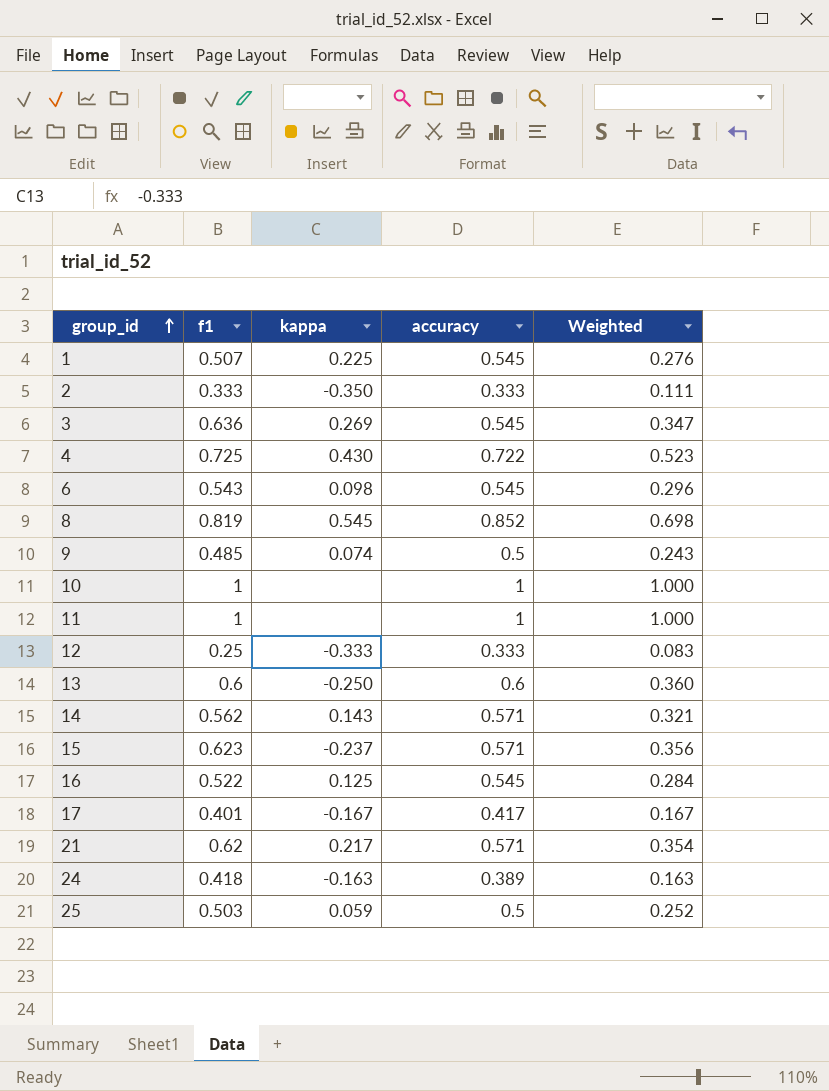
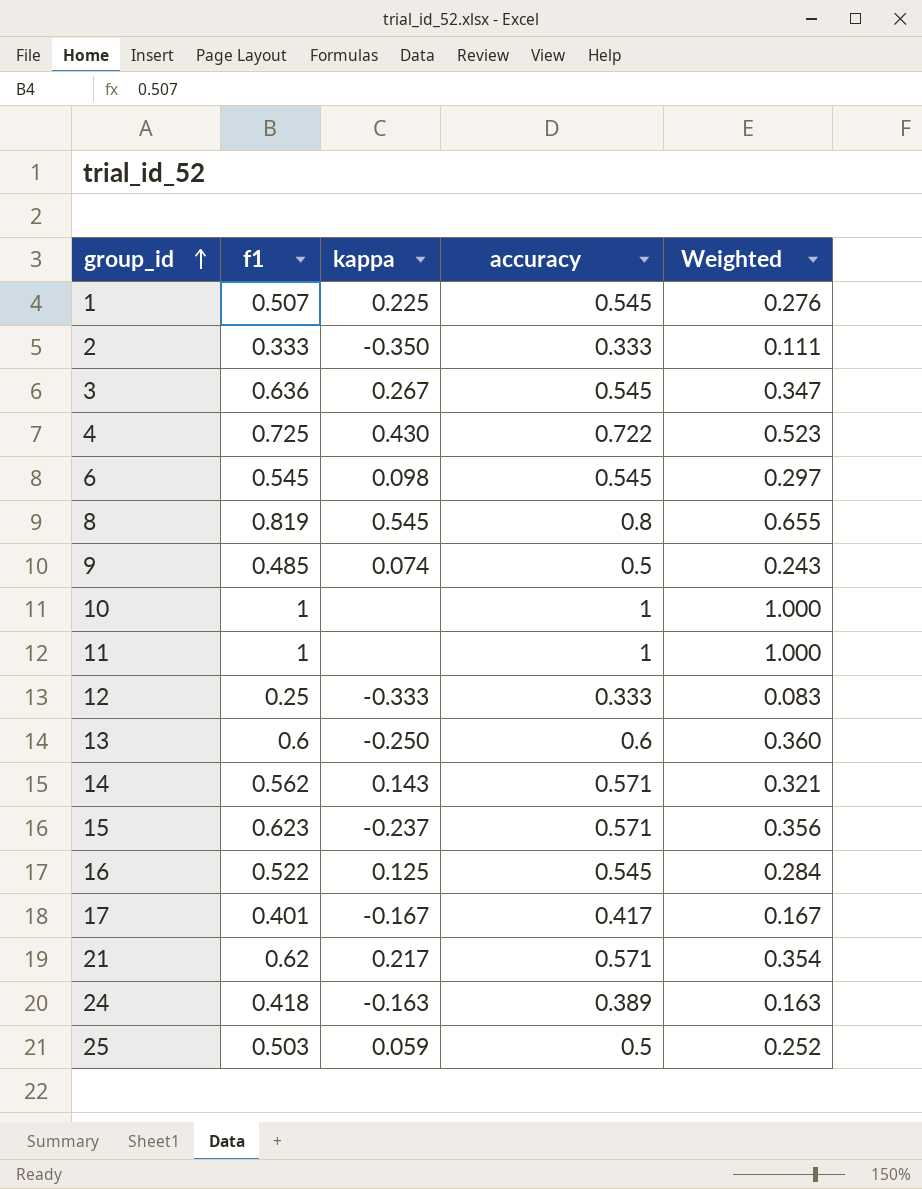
3 | kappa: 0.269 -> 0.267
6 | f1: 0.543 -> 0.545
6 | Weighted: 0.296 -> 0.297
8 | accuracy: 0.852 -> 0.8
8 | Weighted: 0.698 -> 0.655

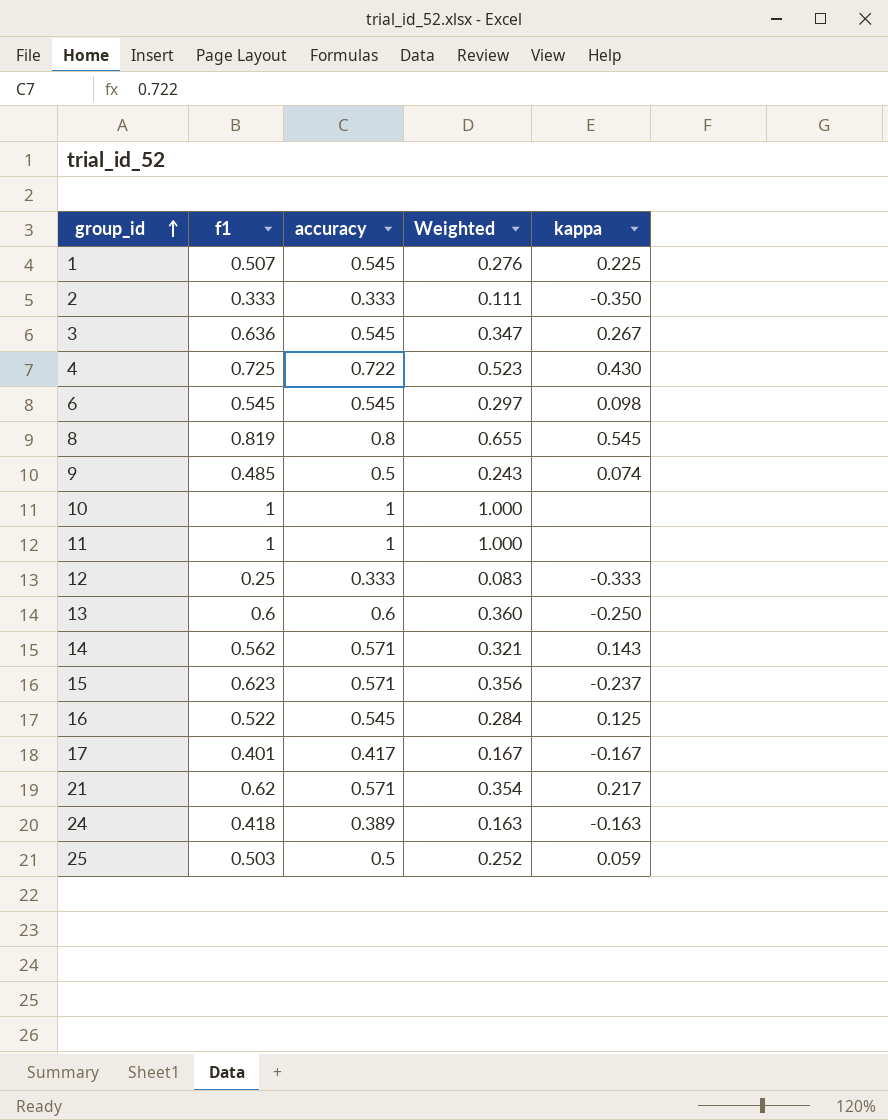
column kappa | position: 3 -> 5

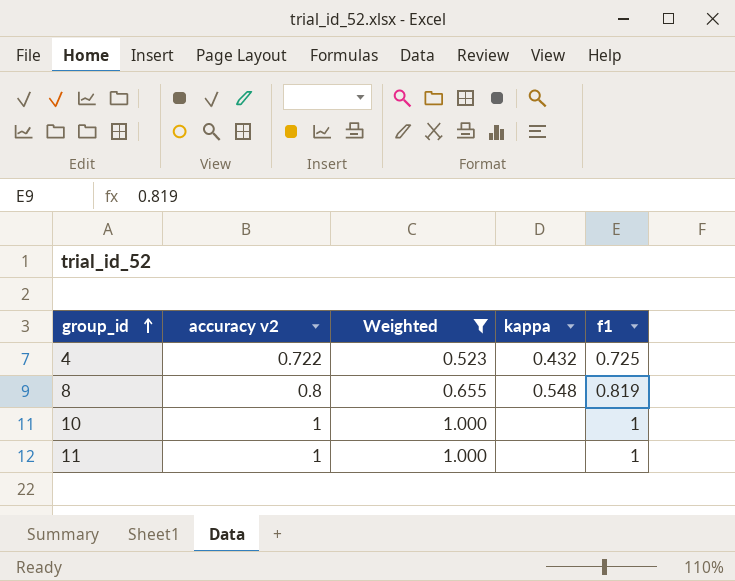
filter: none -> Weighted >= 0.523
column name: accuracy -> accuracy v2
column f1 | position: 2 -> 5
4 | kappa: 0.430 -> 0.432
8 | kappa: 0.545 -> 0.548

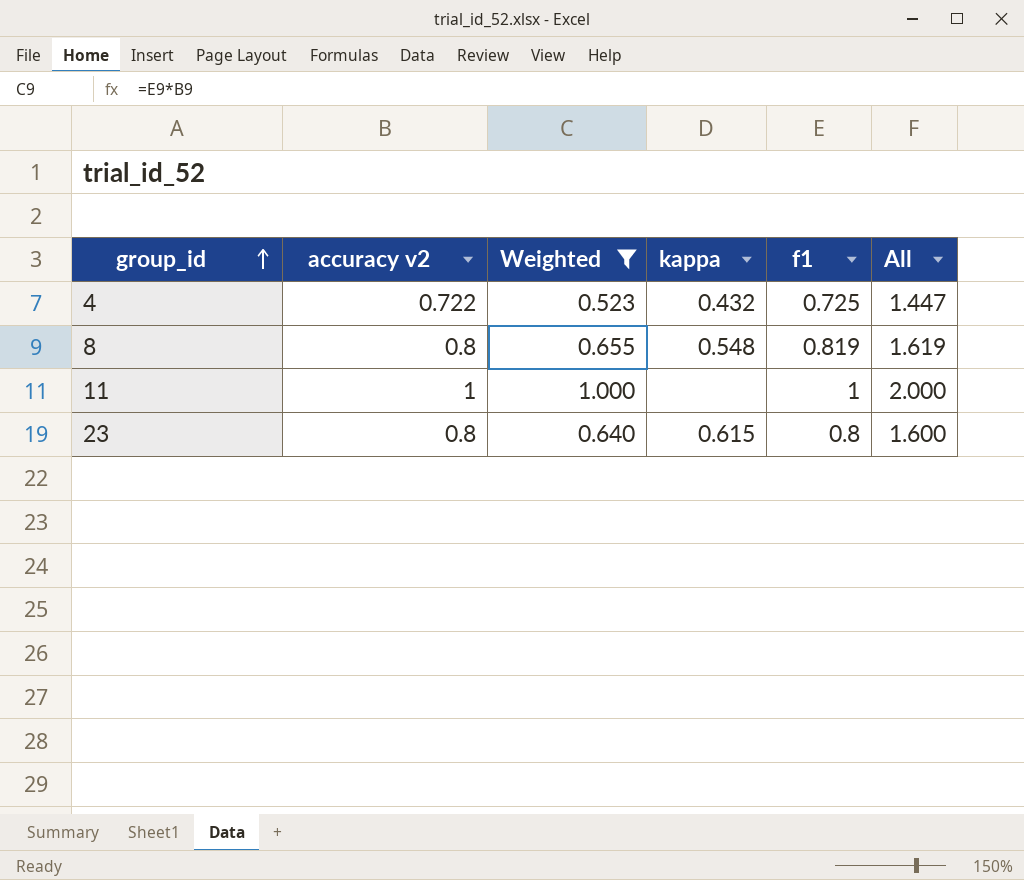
column All | formula: none -> [accuracy v2] + [f1]
row 10: 1 | 1.000 | none | 1 -> none
row 23: none -> 0.8 | 0.640 | 0.615 | 0.8 | 1.600

